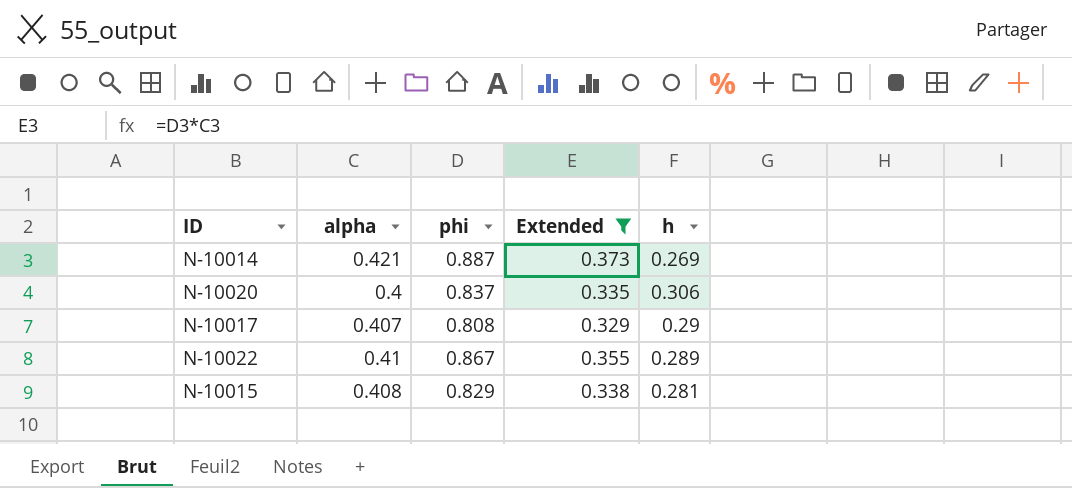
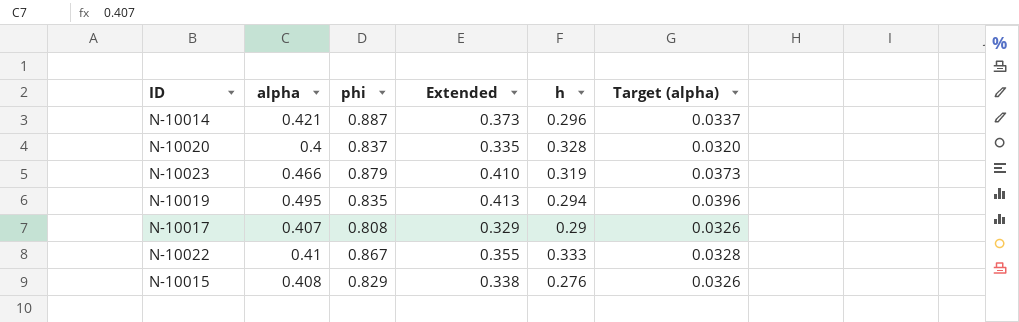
filter: Extended <= 0.373 -> none
column Target (alpha) | formula: none -> [alpha] * 0.08
N-10014 | h: 0.269 -> 0.296
N-10020 | h: 0.306 -> 0.328
N-10022 | h: 0.289 -> 0.333
N-10015 | h: 0.281 -> 0.276

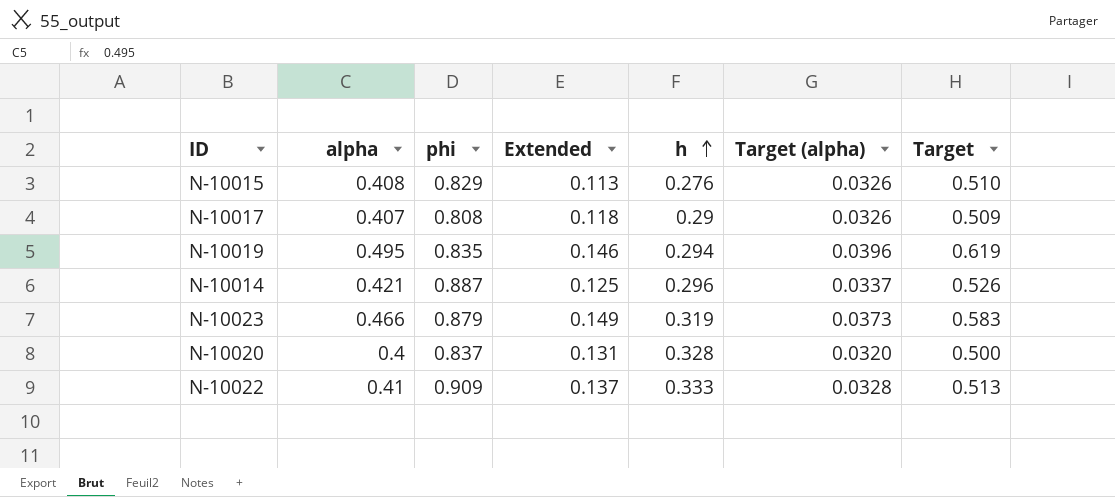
row order: none -> h ascending
column Extended | formula: [alpha] * [phi] -> [alpha] * [h]
column Target | formula: none -> [alpha] * 1.25
N-10022 | phi: 0.867 -> 0.909

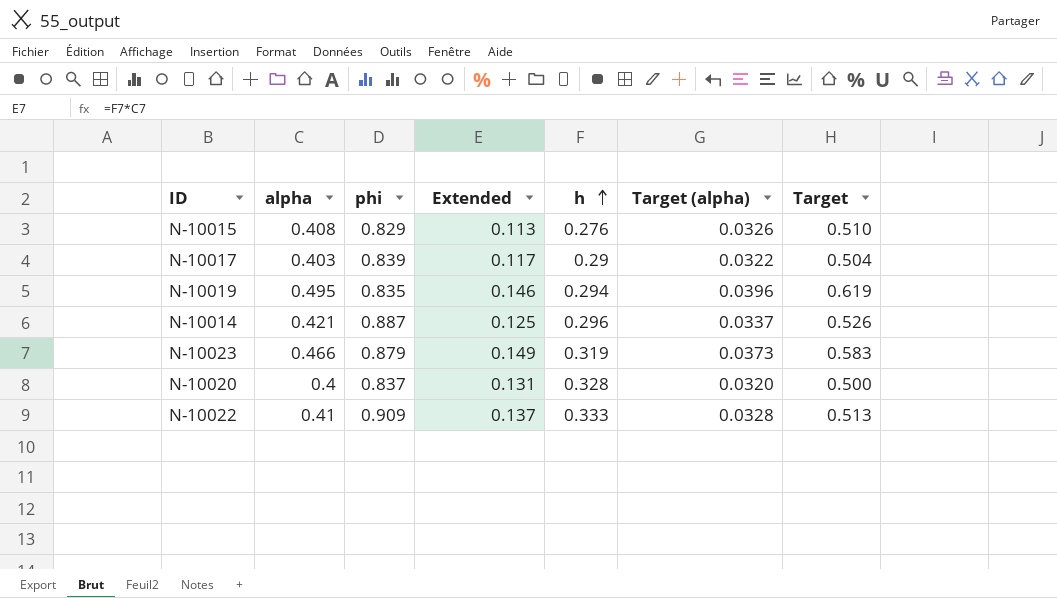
N-10017 | alpha: 0.407 -> 0.403
N-10017 | phi: 0.808 -> 0.839
N-10017 | Extended: 0.118 -> 0.117
N-10017 | Target (alpha): 0.0326 -> 0.0322
N-10017 | Target: 0.509 -> 0.504

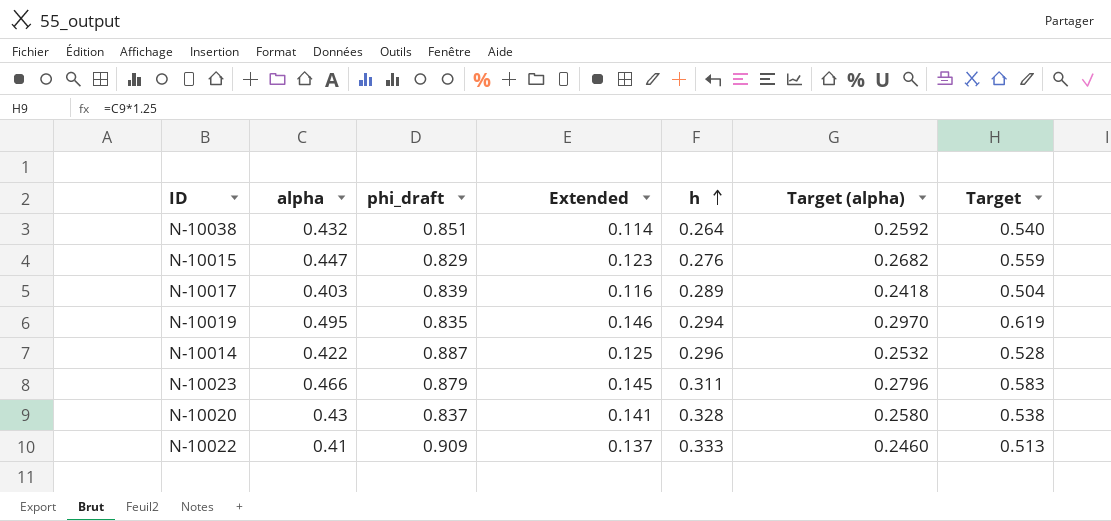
column name: phi -> phi_draft
column Target (alpha) | formula: [alpha] * 0.08 -> [alpha] * 0.6
row N-10038: none -> 0.432 | 0.851 | 0.114 | 0.264 | 0.2592 | 0.540
N-10015 | alpha: 0.408 -> 0.447
N-10015 | Extended: 0.113 -> 0.123
N-10015 | Target: 0.510 -> 0.559
N-10017 | Extended: 0.117 -> 0.116
N-10017 | h: 0.29 -> 0.289
N-10014 | alpha: 0.421 -> 0.422
N-10014 | Target: 0.526 -> 0.528
N-10023 | Extended: 0.149 -> 0.145
N-10023 | h: 0.319 -> 0.311
N-10020 | alpha: 0.4 -> 0.43
N-10020 | Extended: 0.131 -> 0.141
N-10020 | Target: 0.500 -> 0.538

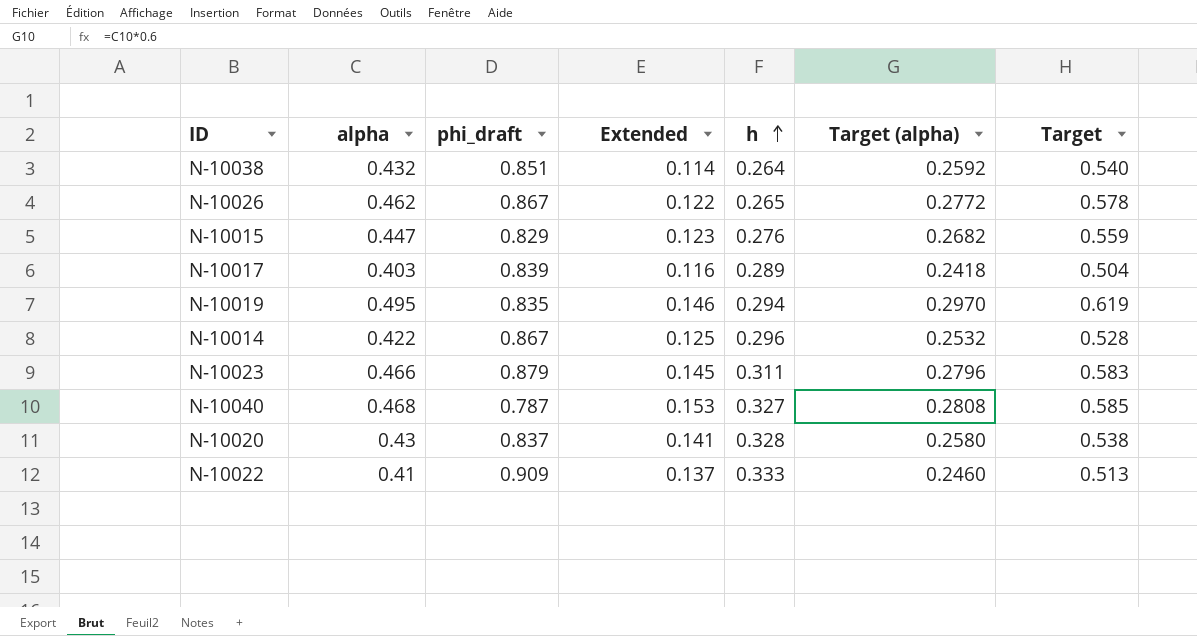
row N-10026: none -> 0.462 | 0.867 | 0.122 | 0.265 | 0.2772 | 0.578
N-10014 | phi_draft: 0.887 -> 0.867
row N-10040: none -> 0.468 | 0.787 | 0.153 | 0.327 | 0.2808 | 0.585

